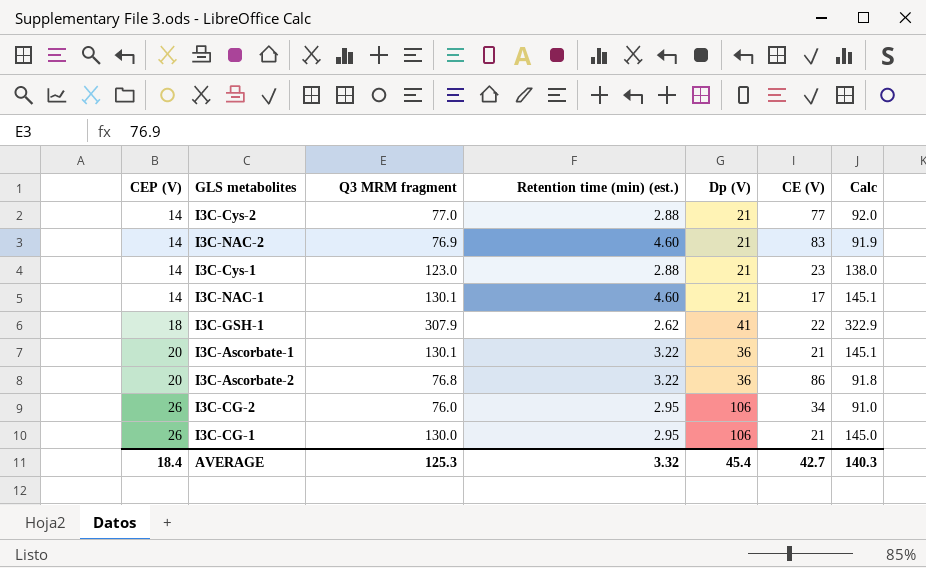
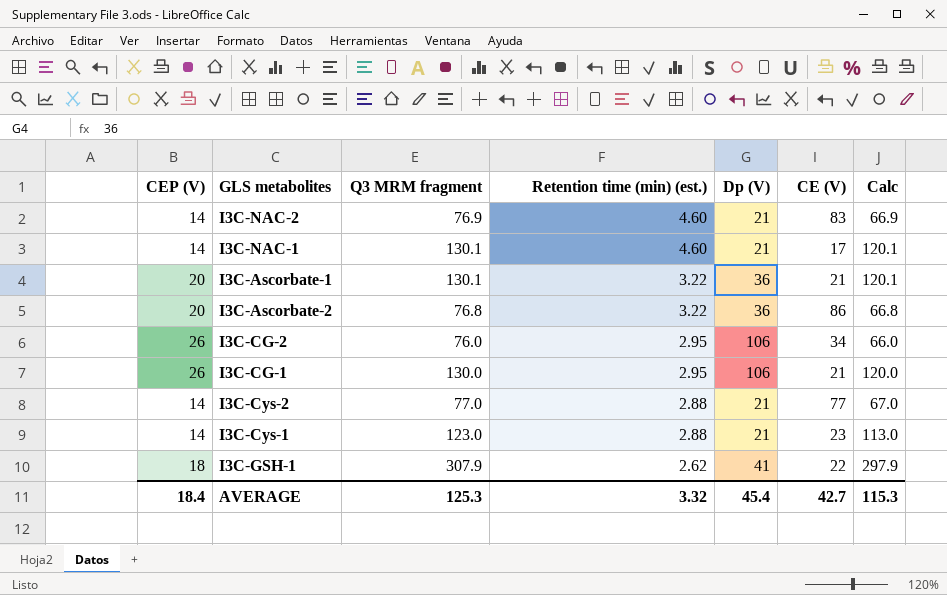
row order: CEP (V) ascending -> Retention time (min) (est.) descending
column Calc | formula: [Q3 MRM fragment] + 15 -> [Q3 MRM fragment] - 10
AVERAGE | Calc: 140.3 -> 115.3

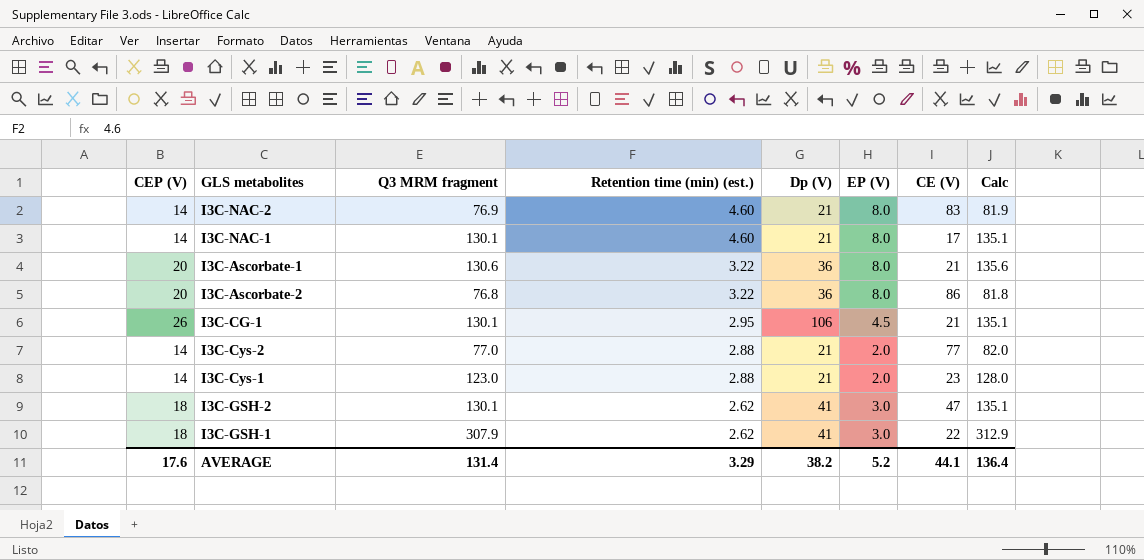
column EP (V) | position: none -> 6
column Calc | formula: [Q3 MRM fragment] - 10 -> [Q3 MRM fragment] + 5
row I3C-CG-2: 26 | 76.0 | 2.95 | 106 | 34 | 66.0 -> none
I3C-Ascorbate-1 | Q3 MRM fragment: 130.1 -> 130.6
I3C-CG-1 | Q3 MRM fragment: 130.0 -> 130.1
row I3C-GSH-2: none -> 18 | 130.1 | 2.62 | 41 | 3.0 | 47 | 135.1
AVERAGE | CEP (V): 18.4 -> 17.6
AVERAGE | Q3 MRM fragment: 125.3 -> 131.4
AVERAGE | Retention time (min) (est.): 3.32 -> 3.29
AVERAGE | Dp (V): 45.4 -> 38.2
AVERAGE | CE (V): 42.7 -> 44.1
AVERAGE | Calc: 115.3 -> 136.4

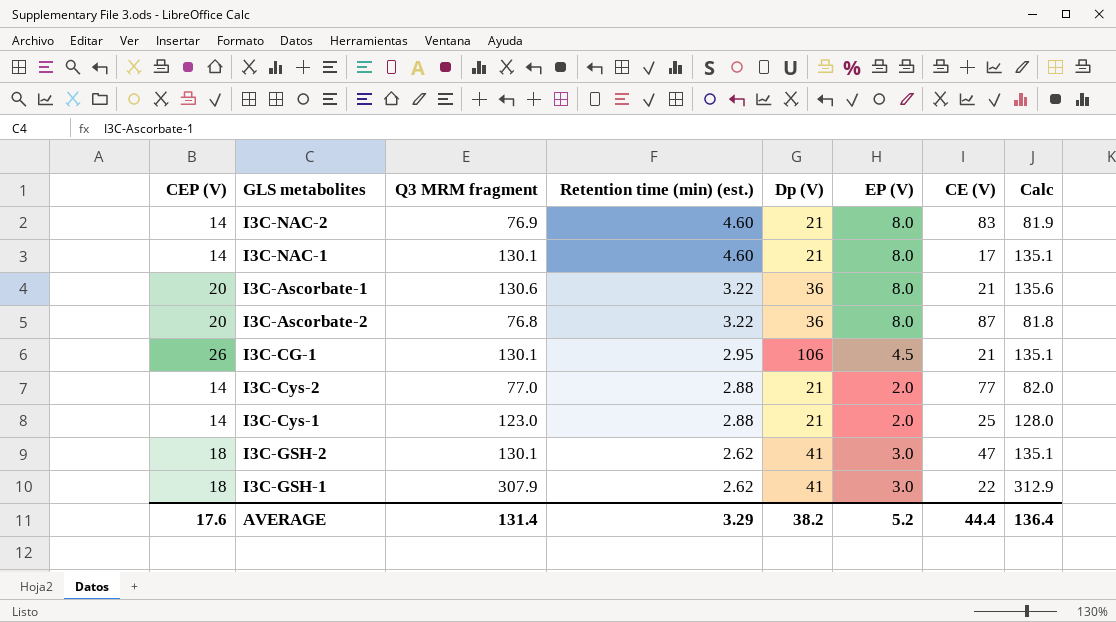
I3C-Ascorbate-2 | CE (V): 86 -> 87
I3C-Cys-1 | CE (V): 23 -> 25
AVERAGE | CE (V): 44.1 -> 44.4

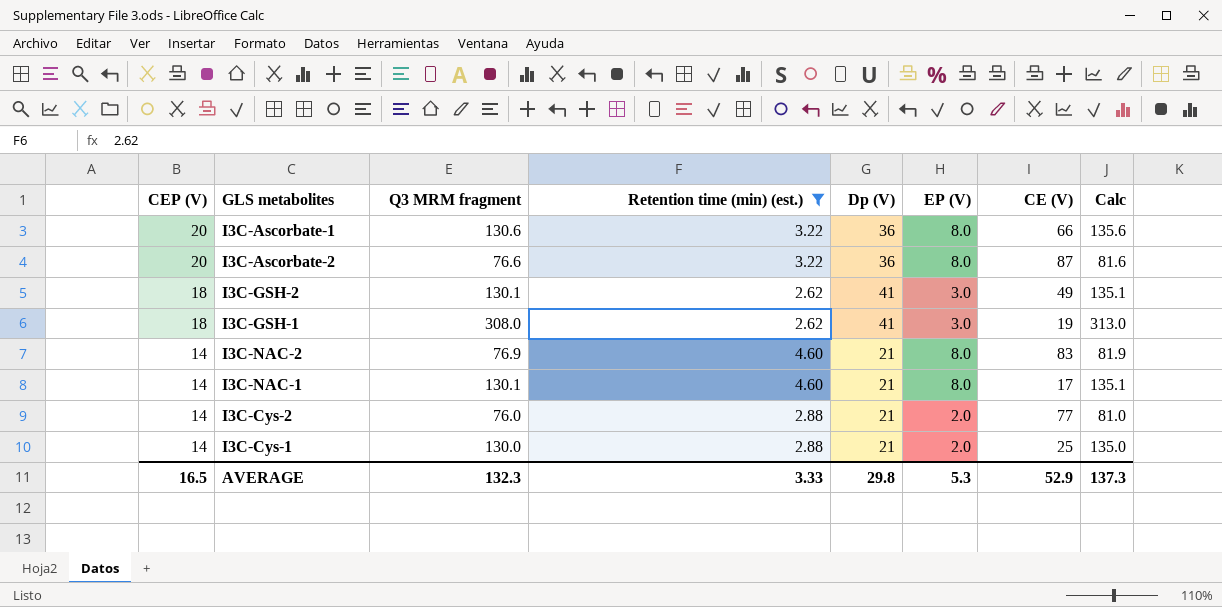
filter: none -> Retention time (min) (est.) != 2.95
row order: Retention time (min) (est.) descending -> CEP (V) descending
I3C-Ascorbate-1 | CE (V): 21 -> 66
I3C-Ascorbate-2 | Q3 MRM fragment: 76.8 -> 76.6
I3C-Ascorbate-2 | Calc: 81.8 -> 81.6
I3C-GSH-2 | CE (V): 47 -> 49
I3C-GSH-1 | Q3 MRM fragment: 307.9 -> 308.0
I3C-GSH-1 | CE (V): 22 -> 19
I3C-GSH-1 | Calc: 312.9 -> 313.0
I3C-Cys-2 | Q3 MRM fragment: 77.0 -> 76.0
I3C-Cys-2 | Calc: 82.0 -> 81.0
I3C-Cys-1 | Q3 MRM fragment: 123.0 -> 130.0
I3C-Cys-1 | Calc: 128.0 -> 135.0
AVERAGE | CEP (V): 17.6 -> 16.5
AVERAGE | Q3 MRM fragment: 131.4 -> 132.3
AVERAGE | Retention time (min) (est.): 3.29 -> 3.33
AVERAGE | Dp (V): 38.2 -> 29.8
AVERAGE | EP (V): 5.2 -> 5.3
AVERAGE | CE (V): 44.4 -> 52.9
AVERAGE | Calc: 136.4 -> 137.3

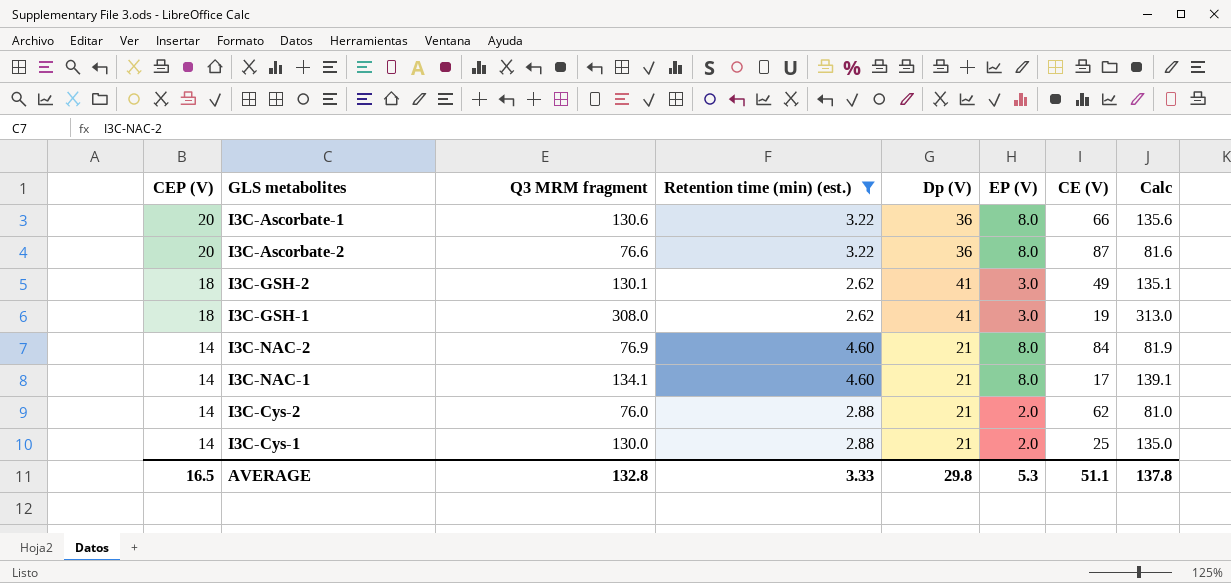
I3C-NAC-2 | CE (V): 83 -> 84
I3C-NAC-1 | Q3 MRM fragment: 130.1 -> 134.1
I3C-NAC-1 | Calc: 135.1 -> 139.1
I3C-Cys-2 | CE (V): 77 -> 62
AVERAGE | Q3 MRM fragment: 132.3 -> 132.8
AVERAGE | CE (V): 52.9 -> 51.1
AVERAGE | Calc: 137.3 -> 137.8

